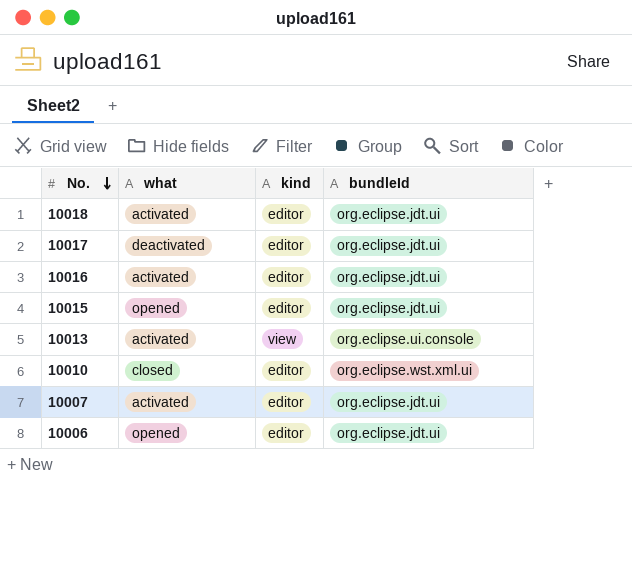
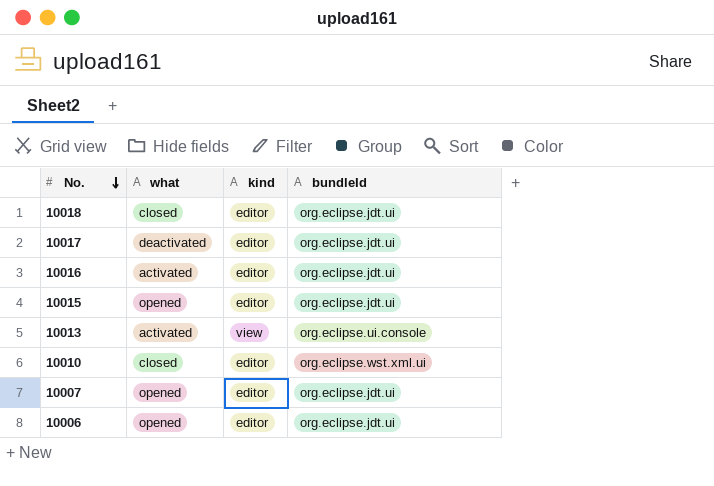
10018 | what: activated -> closed
10007 | what: activated -> opened

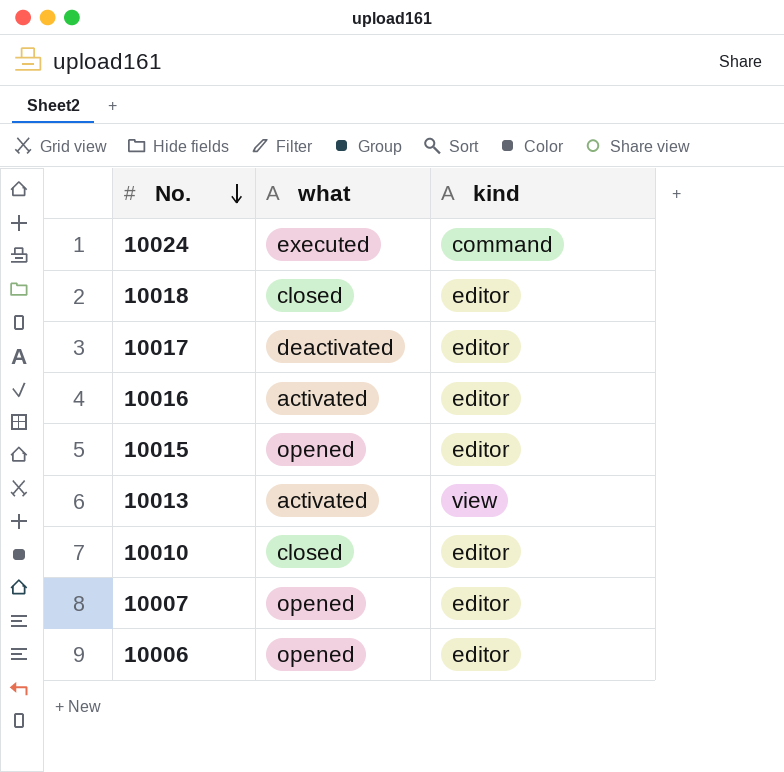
column bundleId | position: 4 -> none
row 10024: none -> executed | command

